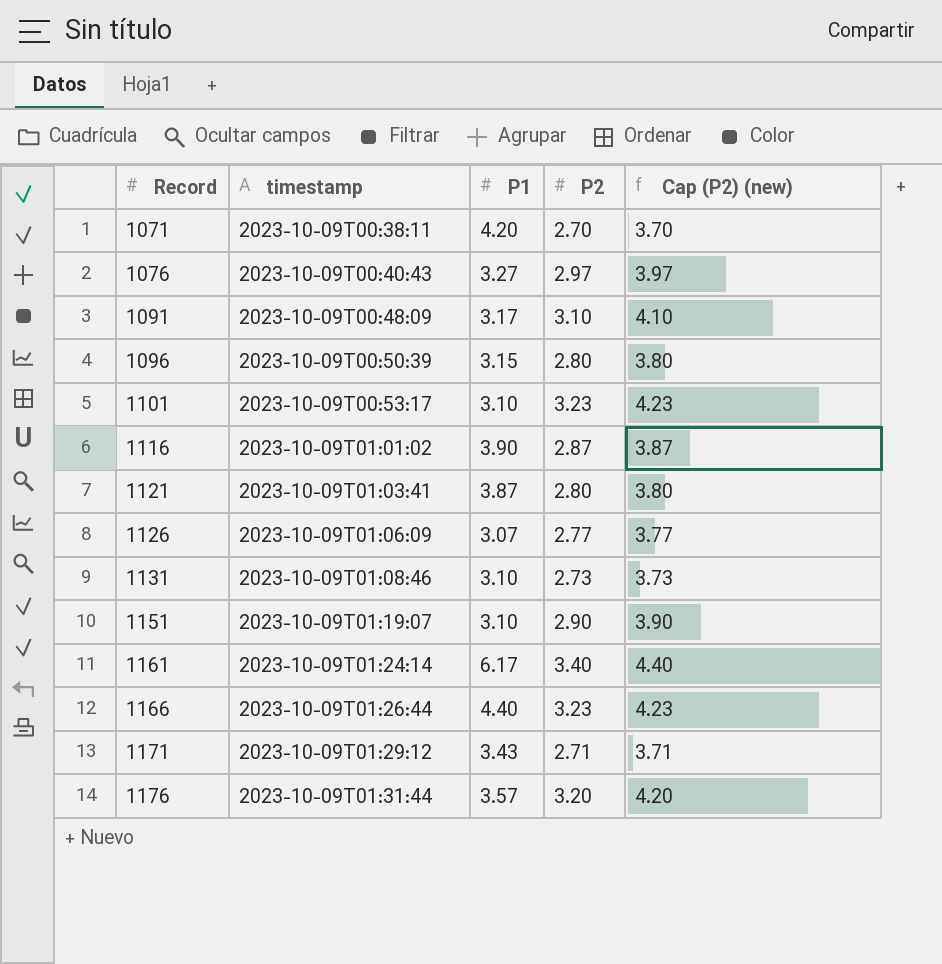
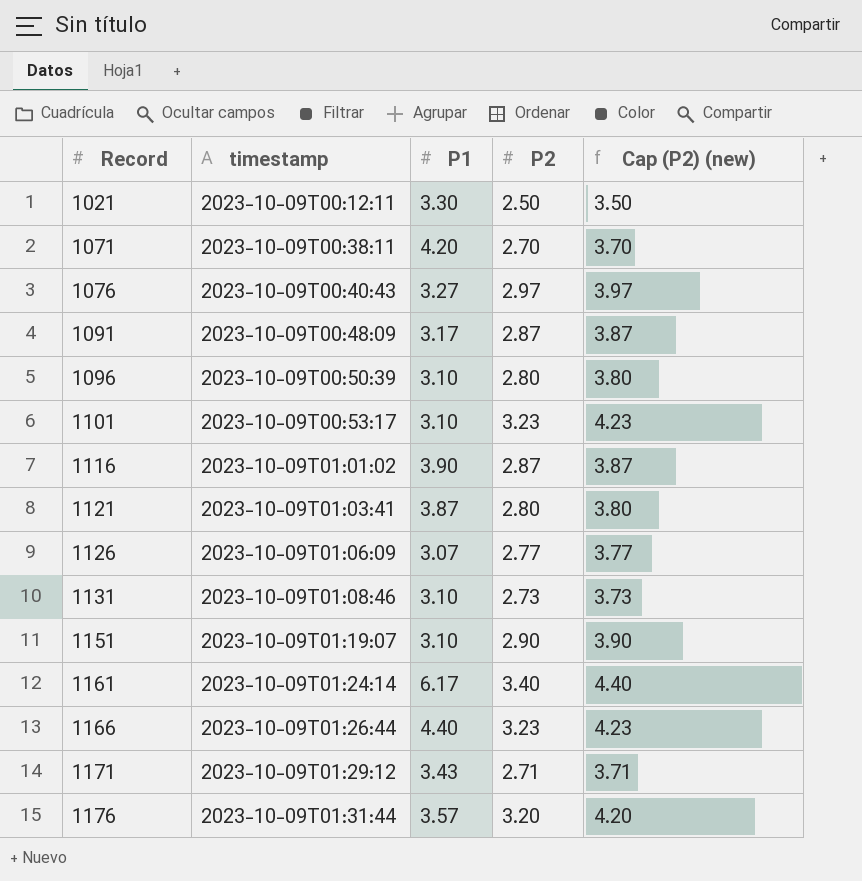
row 1021: none -> 2023-10-09T00:12:11 | 3.30 | 2.50 | 3.50
1091 | P2: 3.10 -> 2.87
1091 | Cap (P2) (new): 4.10 -> 3.87
1096 | P1: 3.15 -> 3.10

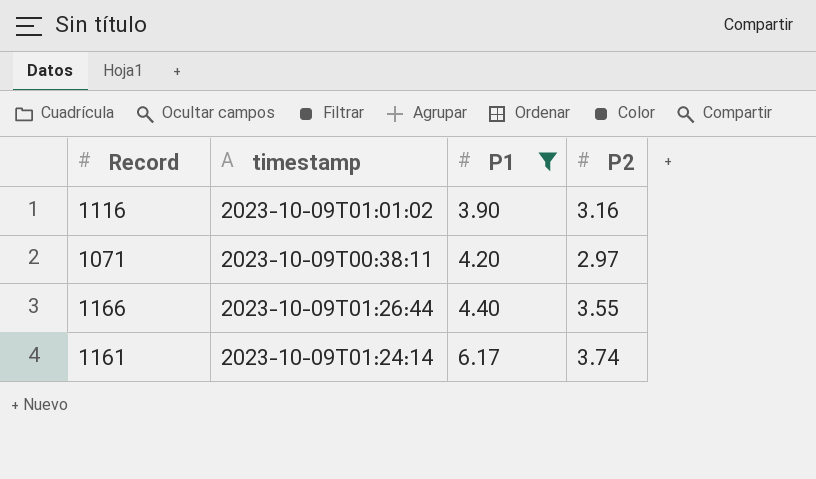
filter: none -> P1 >= 3.90
row order: Record ascending -> P1 ascending
column Cap (P2) (new) | formula: [P2] + 1 -> none
1116 | P2: 2.87 -> 3.16
1071 | P2: 2.70 -> 2.97
1166 | P2: 3.23 -> 3.55
1161 | P2: 3.40 -> 3.74

